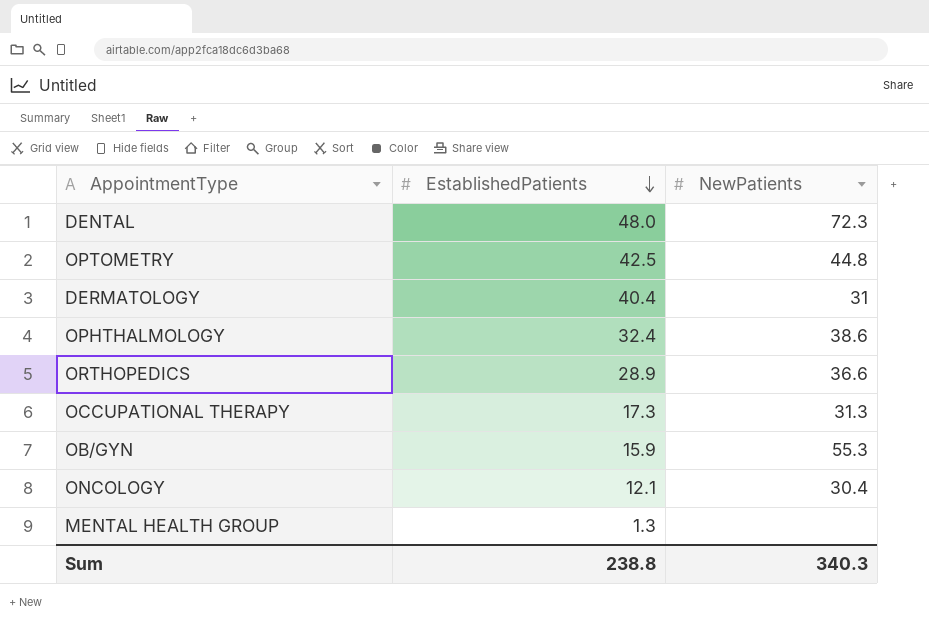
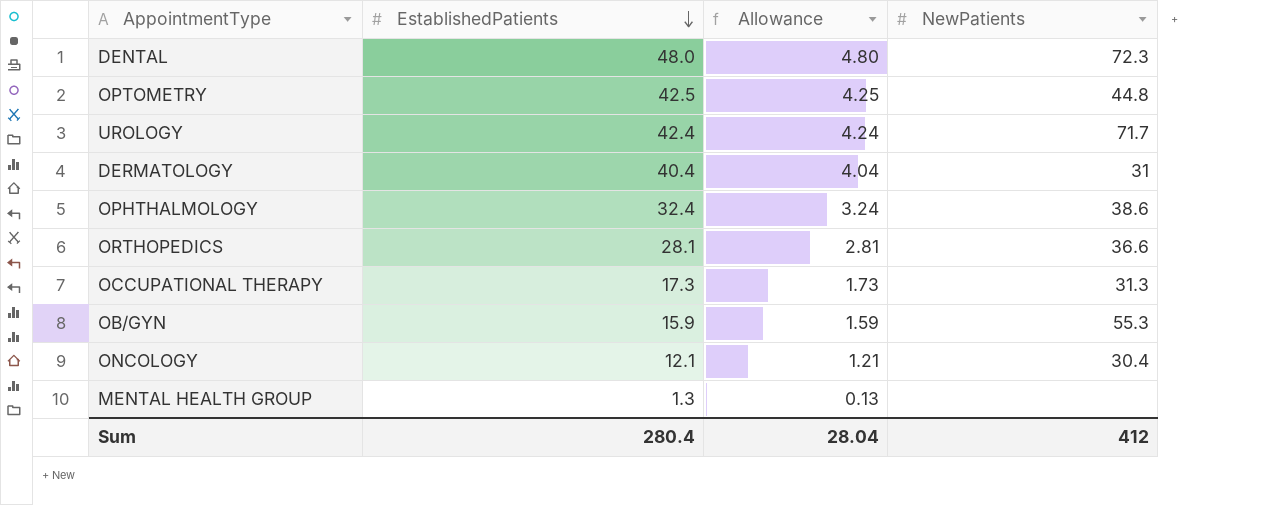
column Allowance | formula: none -> [EstablishedPatients] * 0.1
row UROLOGY: none -> 42.4 | 4.24 | 71.7
ORTHOPEDICS | EstablishedPatients: 28.9 -> 28.1
Sum | EstablishedPatients: 238.8 -> 280.4
Sum | NewPatients: 340.3 -> 412

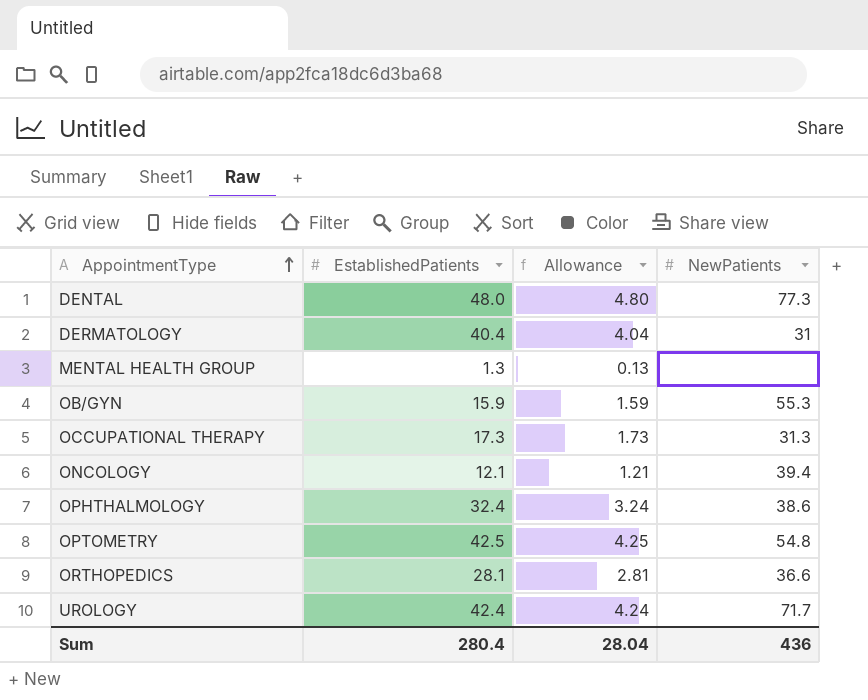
row order: EstablishedPatients descending -> AppointmentType ascending
DENTAL | NewPatients: 72.3 -> 77.3
ONCOLOGY | NewPatients: 30.4 -> 39.4
OPTOMETRY | NewPatients: 44.8 -> 54.8
Sum | NewPatients: 412 -> 436

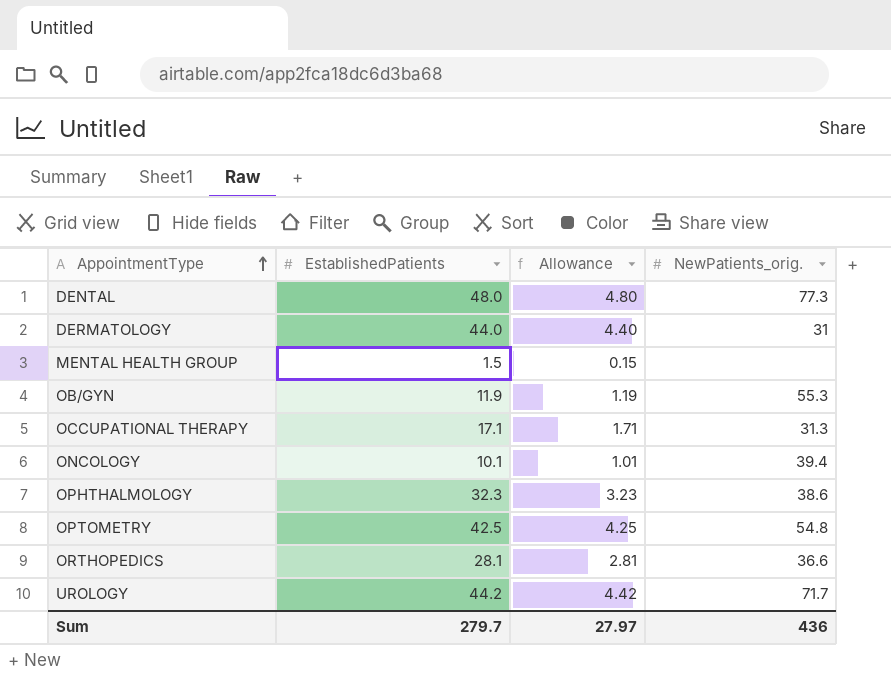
column name: NewPatients -> NewPatients_orig.
DERMATOLOGY | EstablishedPatients: 40.4 -> 44.0
DERMATOLOGY | Allowance: 4.04 -> 4.40
MENTAL HEALTH GROUP | EstablishedPatients: 1.3 -> 1.5
MENTAL HEALTH GROUP | Allowance: 0.13 -> 0.15
OB/GYN | EstablishedPatients: 15.9 -> 11.9
OB/GYN | Allowance: 1.59 -> 1.19
OCCUPATIONAL THERAPY | EstablishedPatients: 17.3 -> 17.1
OCCUPATIONAL THERAPY | Allowance: 1.73 -> 1.71
ONCOLOGY | EstablishedPatients: 12.1 -> 10.1
ONCOLOGY | Allowance: 1.21 -> 1.01
OPHTHALMOLOGY | EstablishedPatients: 32.4 -> 32.3
OPHTHALMOLOGY | Allowance: 3.24 -> 3.23
UROLOGY | EstablishedPatients: 42.4 -> 44.2
UROLOGY | Allowance: 4.24 -> 4.42
Sum | EstablishedPatients: 280.4 -> 279.7
Sum | Allowance: 28.04 -> 27.97

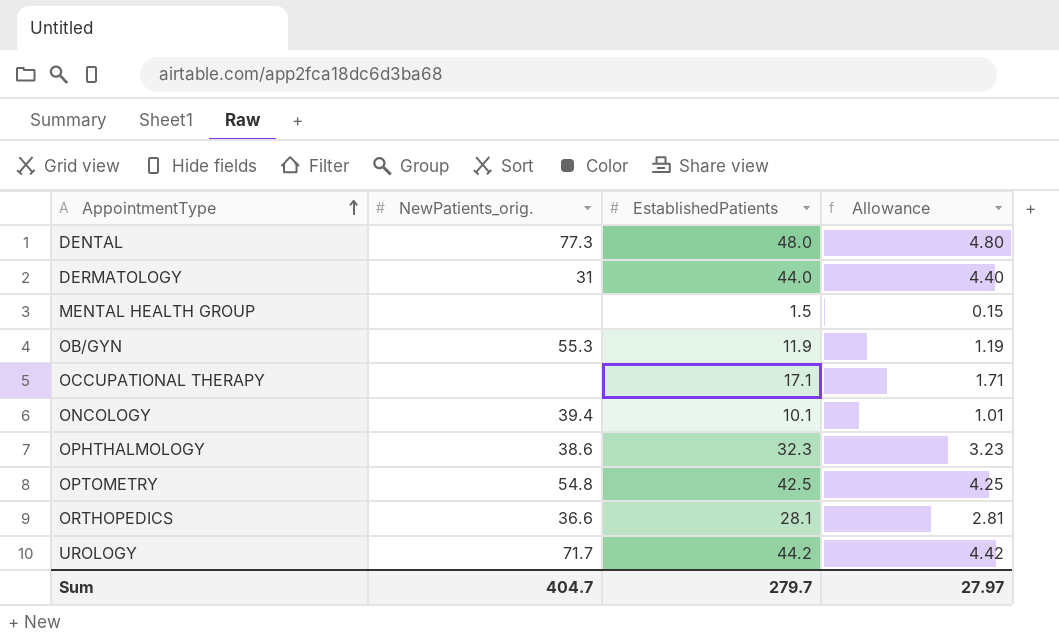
column NewPatients_orig. | position: 4 -> 2
OCCUPATIONAL THERAPY | NewPatients_orig.: 31.3 -> none
Sum | NewPatients_orig.: 436 -> 404.7

